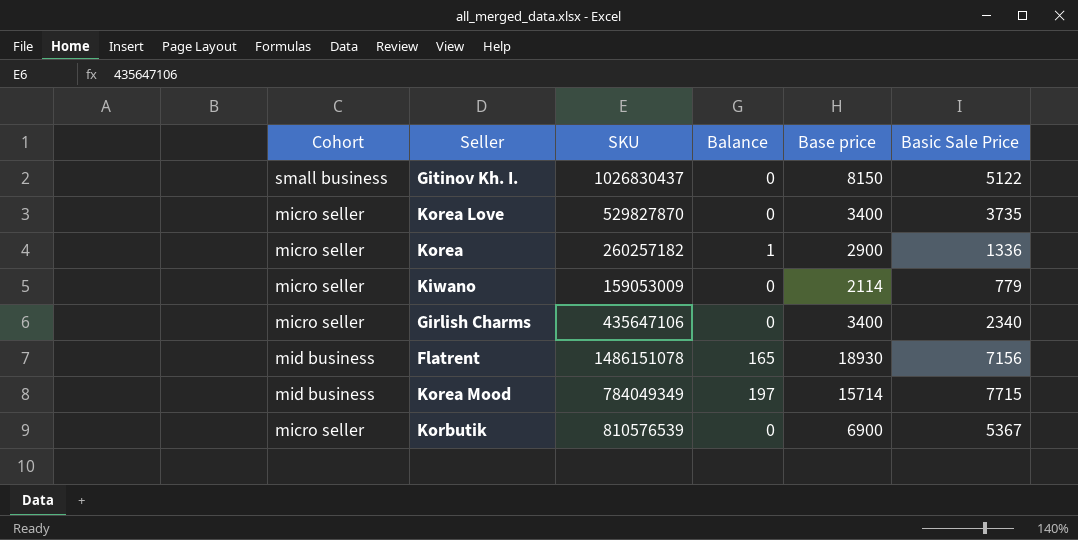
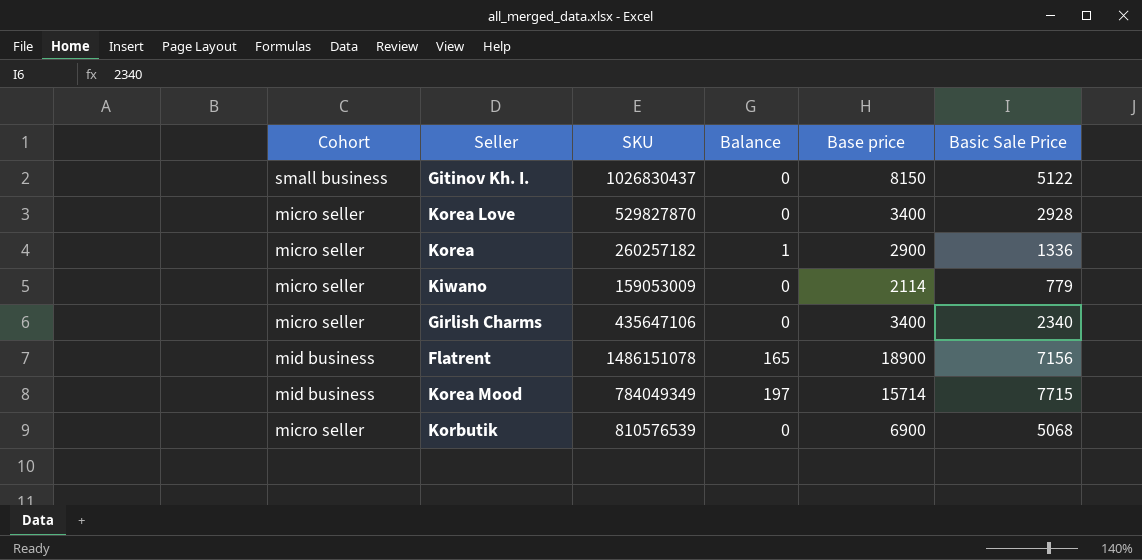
Korea Love | Basic Sale Price: 3735 -> 2928
Flatrent | Base price: 18930 -> 18900
Korbutik | Basic Sale Price: 5367 -> 5068

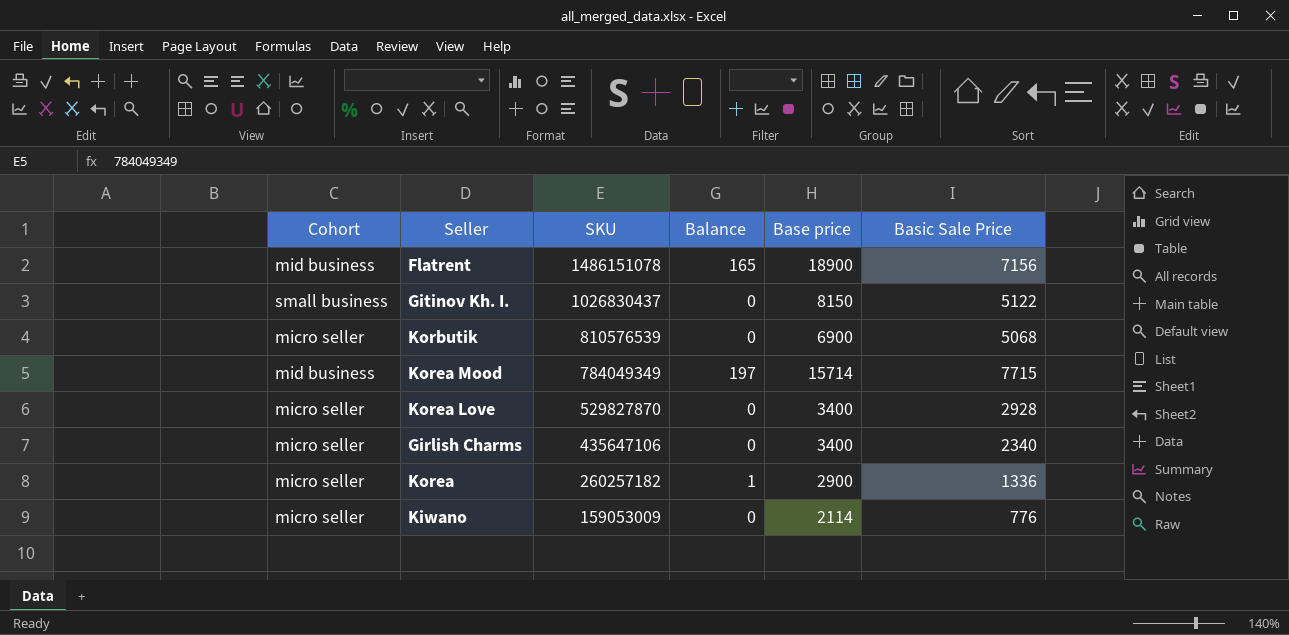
row order: none -> SKU descending
Kiwano | Basic Sale Price: 779 -> 776

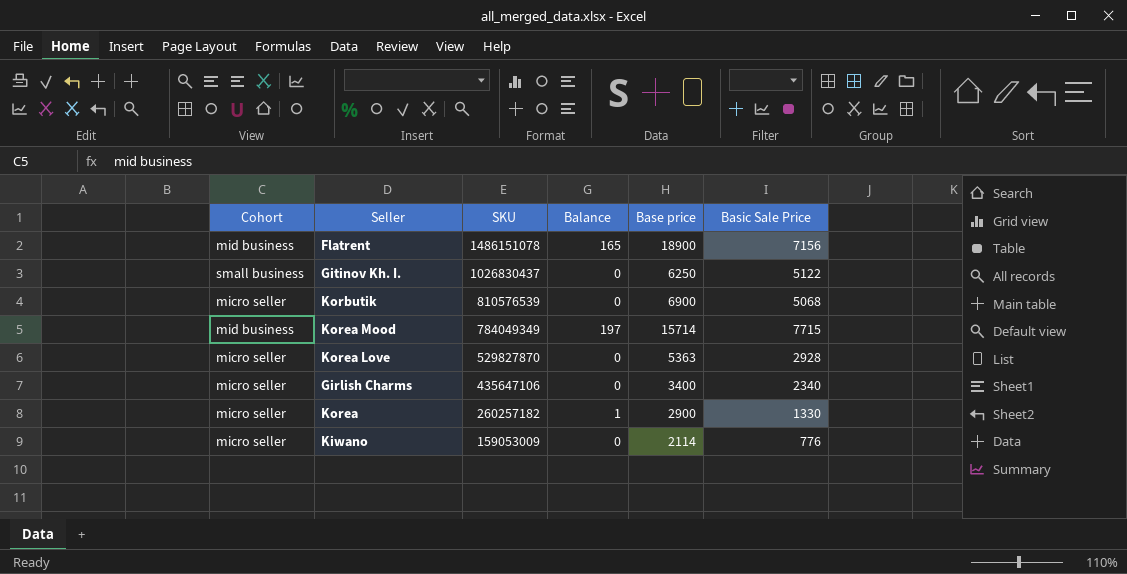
Gitinov Kh. I. | Base price: 8150 -> 6250
Korea Love | Base price: 3400 -> 5363
Korea | Basic Sale Price: 1336 -> 1330

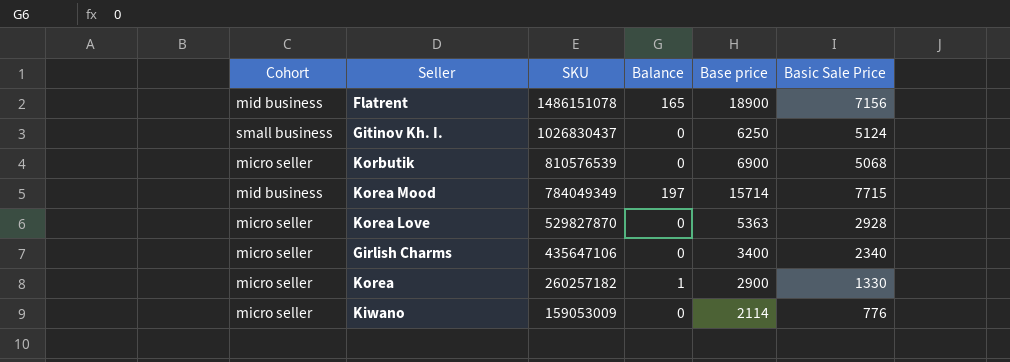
Gitinov Kh. I. | Basic Sale Price: 5122 -> 5124

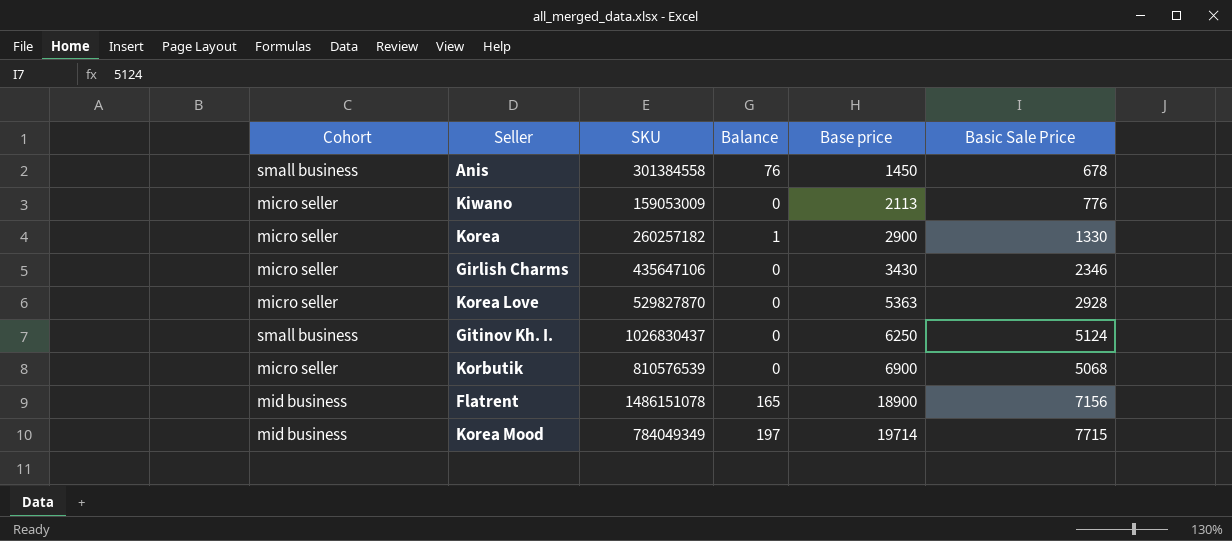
row order: SKU descending -> Base price ascending
row Anis: none -> small business | 301384558 | 76 | 1450 | 678
Kiwano | Base price: 2114 -> 2113
Girlish Charms | Base price: 3400 -> 3430
Girlish Charms | Basic Sale Price: 2340 -> 2346
Korea Mood | Base price: 15714 -> 19714

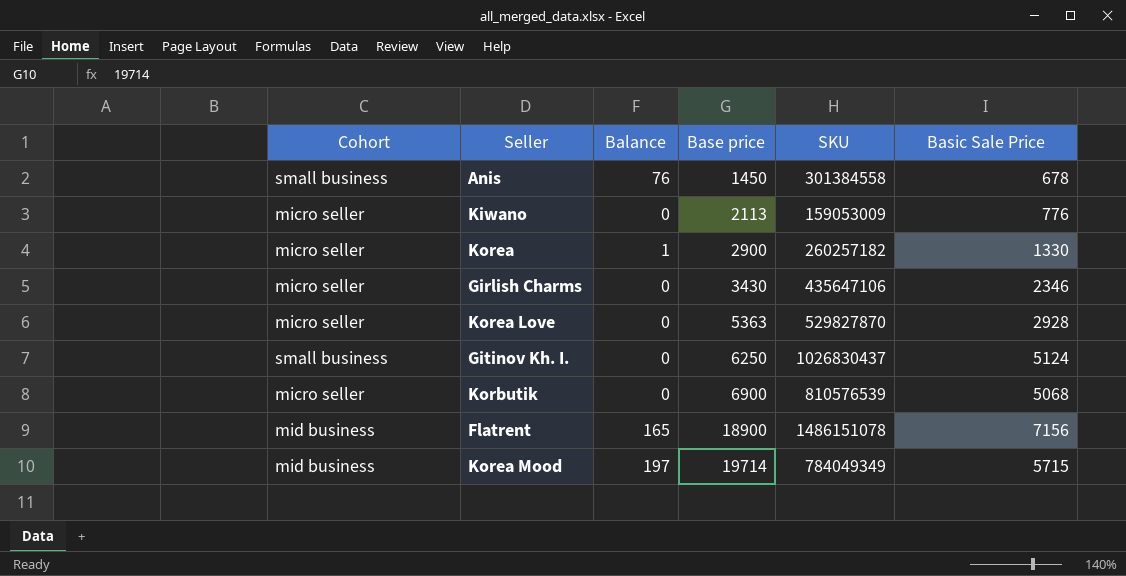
column SKU | position: 3 -> 5
Korea Mood | Basic Sale Price: 7715 -> 5715

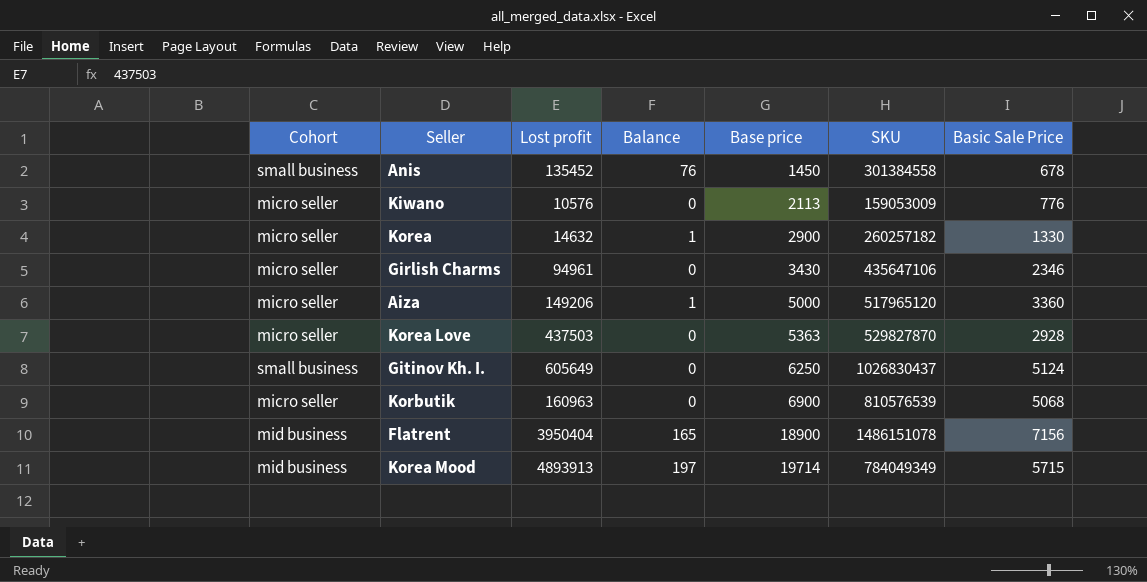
column Lost profit | position: none -> 3
row Aiza: none -> micro seller | 149206 | 1 | 5000 | 517965120 | 3360

